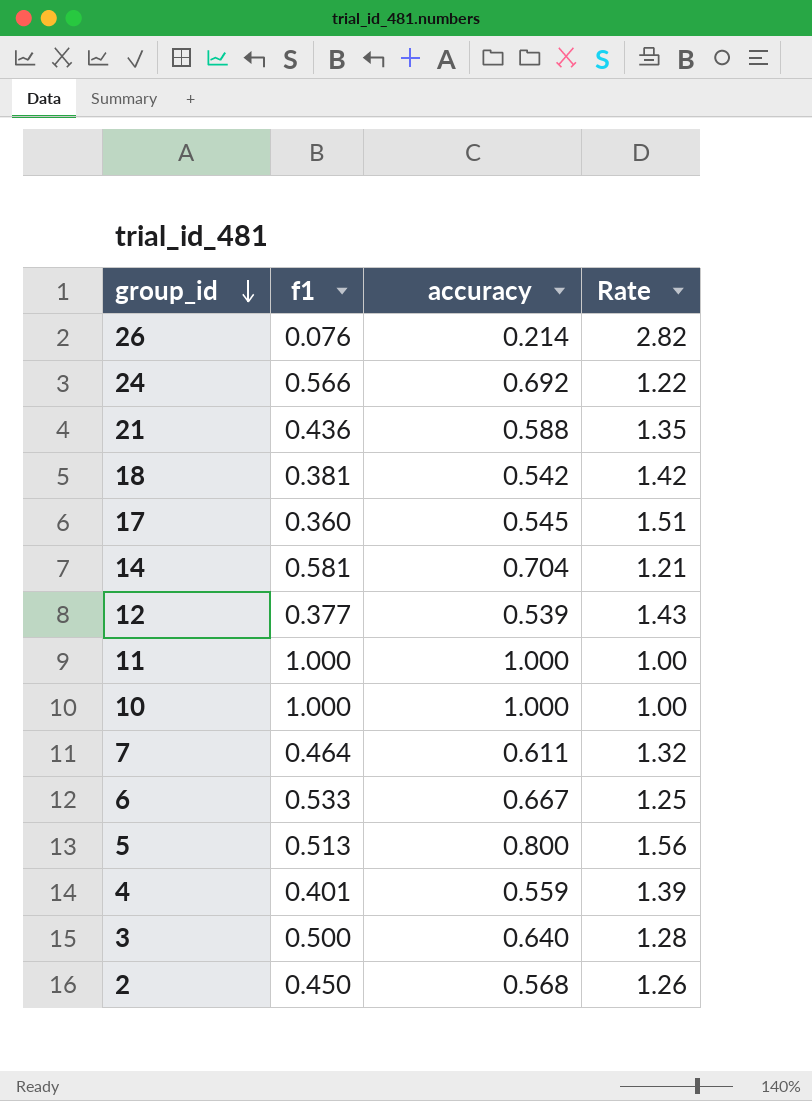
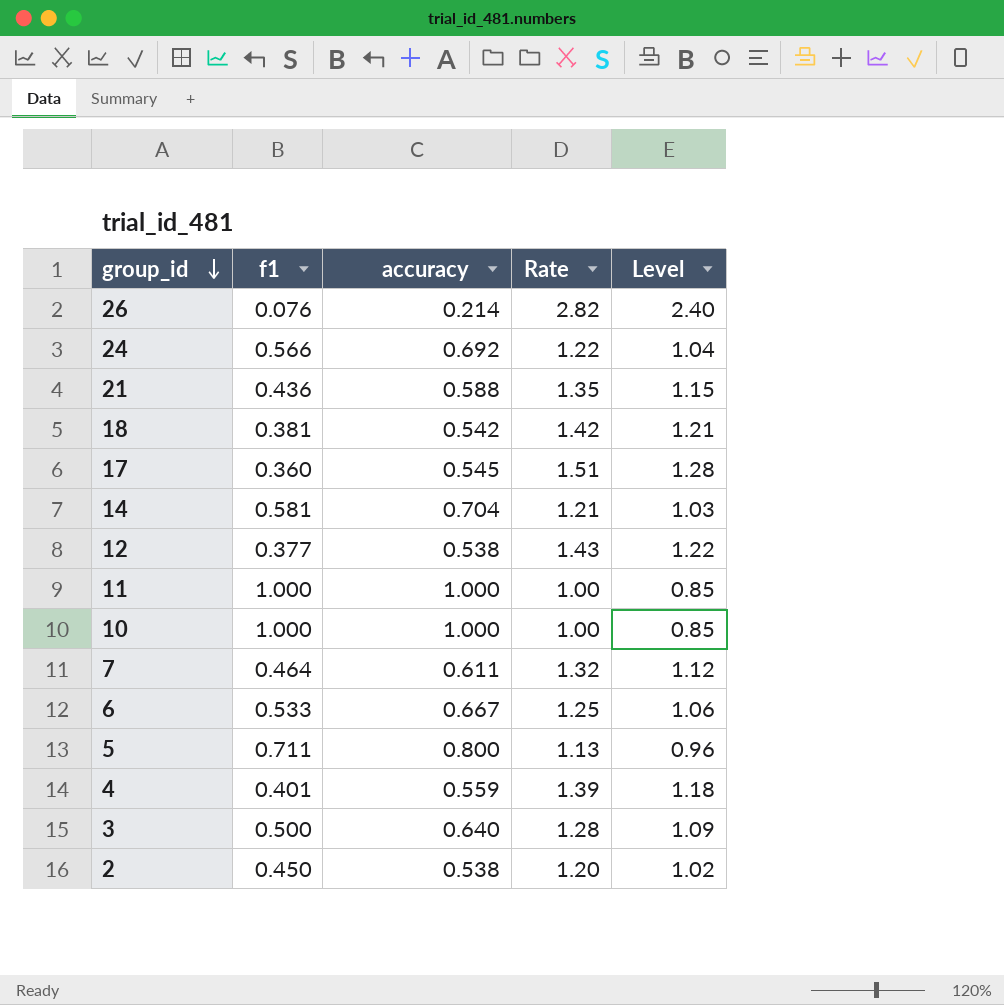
column Level | formula: none -> [Rate] * 0.85
12 | accuracy: 0.539 -> 0.538
5 | f1: 0.513 -> 0.711
5 | Rate: 1.56 -> 1.13
2 | accuracy: 0.568 -> 0.538
2 | Rate: 1.26 -> 1.20

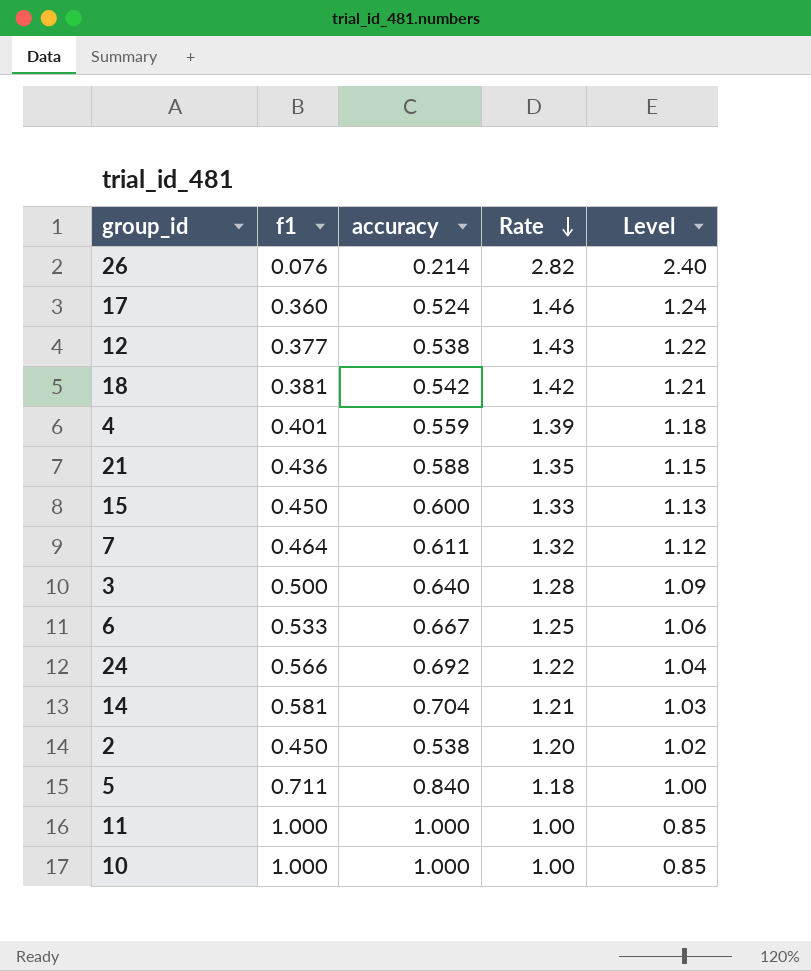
row order: group_id descending -> Rate descending
17 | accuracy: 0.545 -> 0.524
17 | Rate: 1.51 -> 1.46
17 | Level: 1.28 -> 1.24
row 15: none -> 0.450 | 0.600 | 1.33 | 1.13
5 | accuracy: 0.800 -> 0.840
5 | Rate: 1.13 -> 1.18
5 | Level: 0.96 -> 1.00

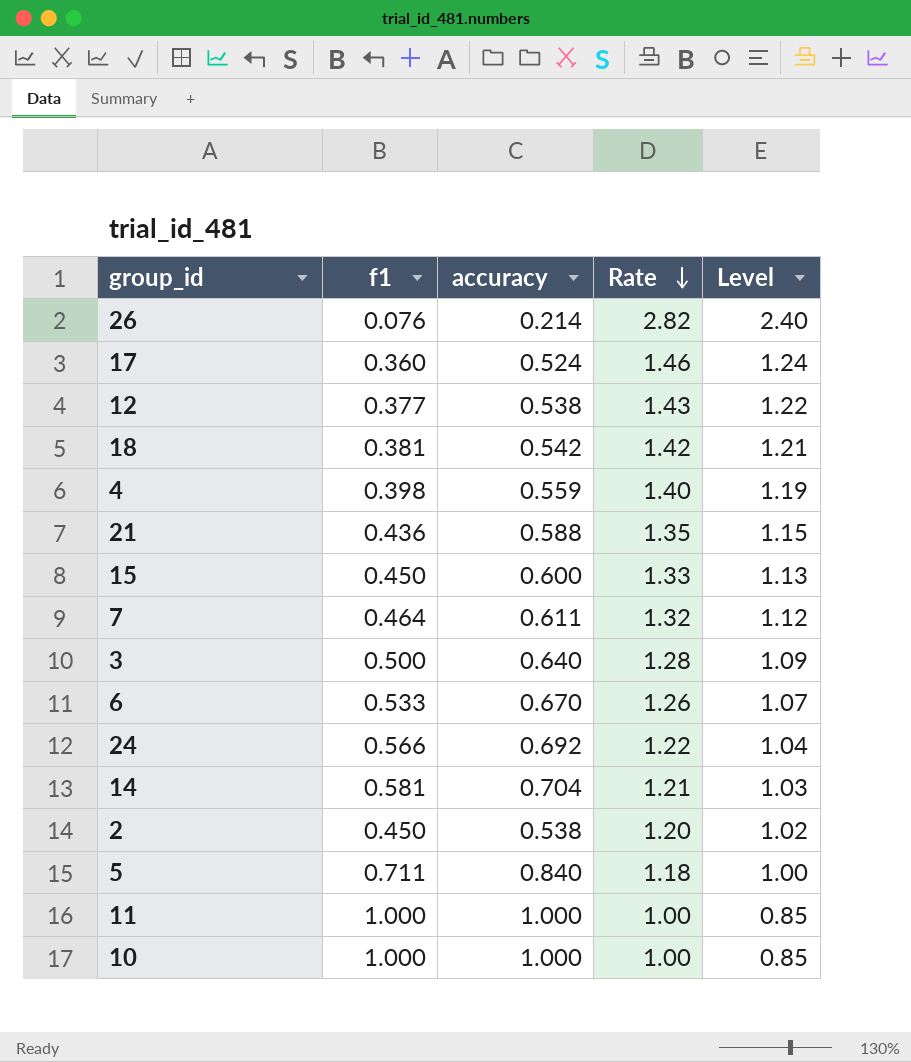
4 | f1: 0.401 -> 0.398
4 | Rate: 1.39 -> 1.40
4 | Level: 1.18 -> 1.19
6 | accuracy: 0.667 -> 0.670
6 | Rate: 1.25 -> 1.26
6 | Level: 1.06 -> 1.07

